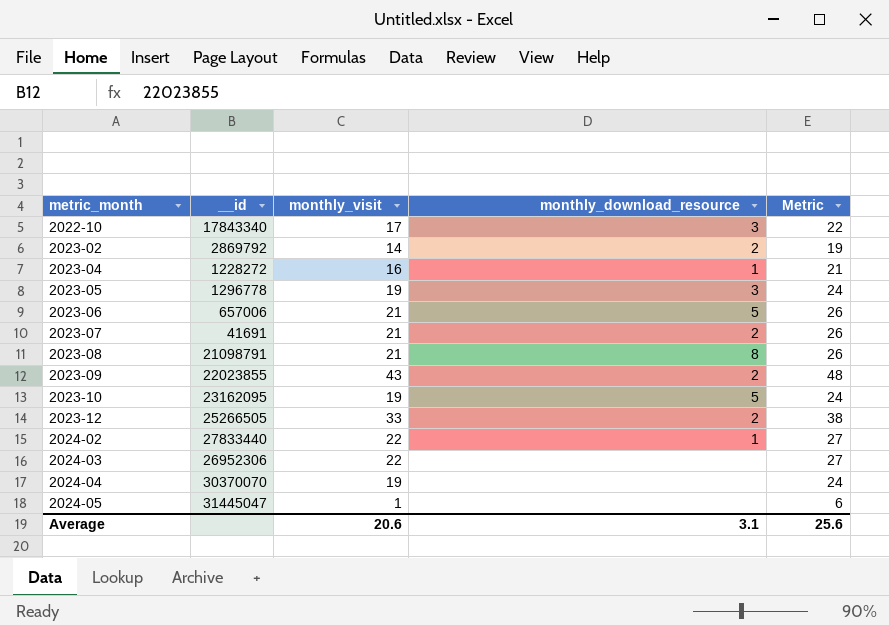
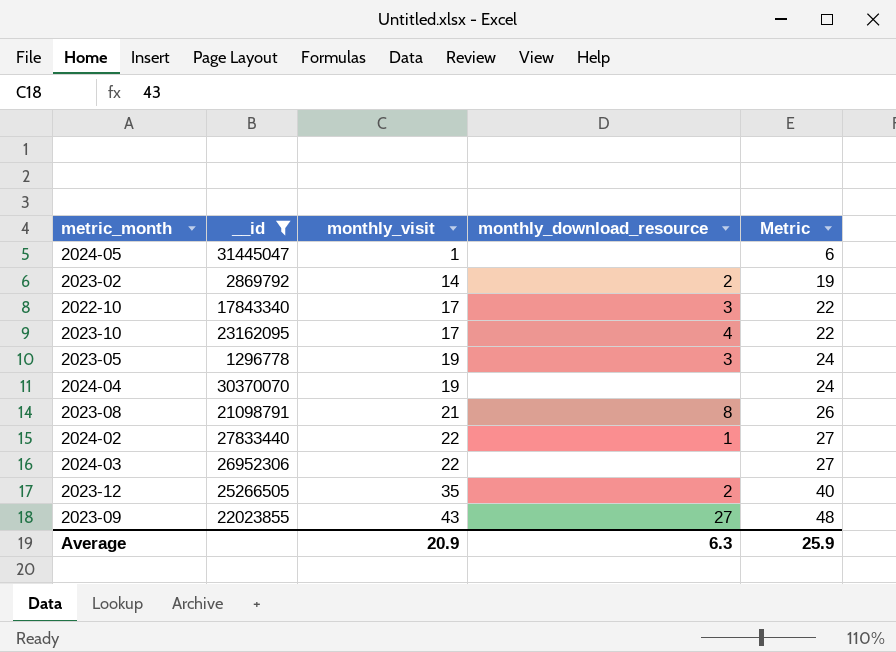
filter: none -> __id >= 1296778
row order: metric_month ascending -> monthly_visit ascending
2023-10 | monthly_visit: 19 -> 17
2023-10 | monthly_download_resource: 5 -> 4
2023-10 | Metric: 24 -> 22
2023-12 | monthly_visit: 33 -> 35
2023-12 | Metric: 38 -> 40
2023-09 | monthly_download_resource: 2 -> 27
Average | monthly_visit: 20.6 -> 20.9
Average | monthly_download_resource: 3.1 -> 6.3
Average | Metric: 25.6 -> 25.9

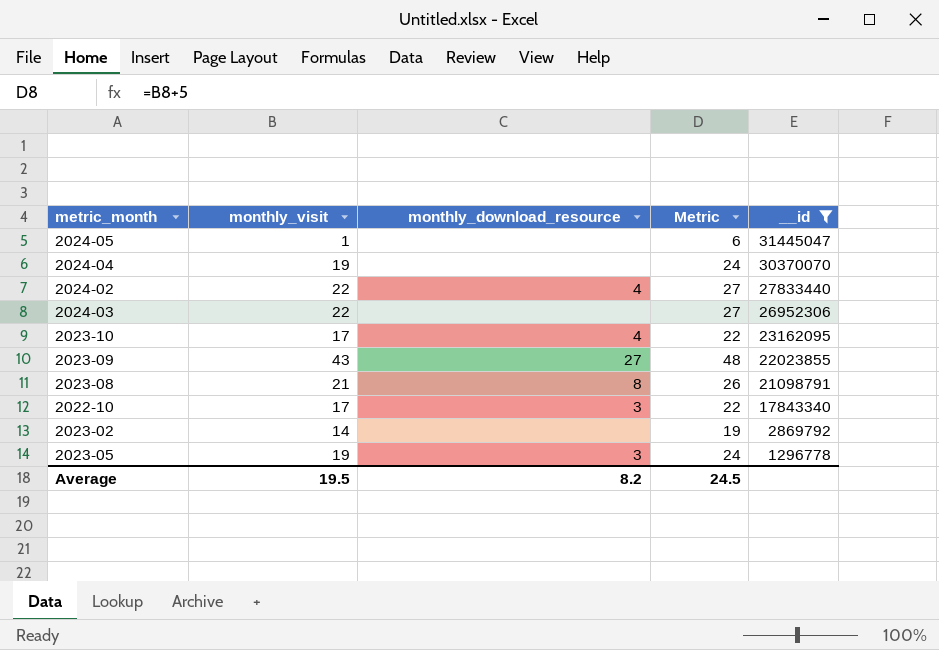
row order: monthly_visit ascending -> __id descending
column __id | position: 2 -> 5
row 2023-12: 25266505 | 35 | 2 | 40 -> none
2024-02 | monthly_download_resource: 1 -> 4
2023-02 | monthly_download_resource: 2 -> none
Average | monthly_visit: 20.9 -> 19.5
Average | monthly_download_resource: 6.3 -> 8.2
Average | Metric: 25.9 -> 24.5

